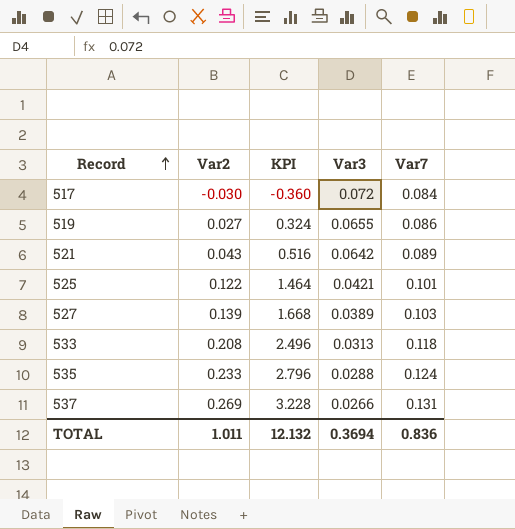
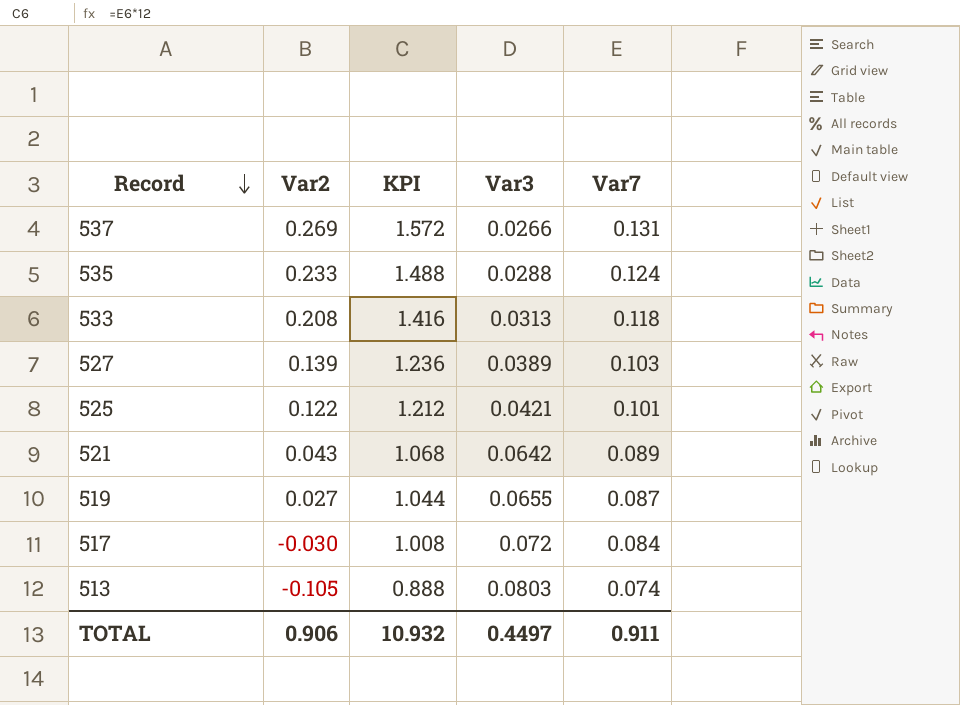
row order: Record ascending -> Record descending
column KPI | formula: [Var2] * 12 -> [Var7] * 12
519 | Var7: 0.086 -> 0.087
row 513: none -> -0.105 | 0.888 | 0.0803 | 0.074
TOTAL | Var2: 1.011 -> 0.906
TOTAL | KPI: 12.132 -> 10.932
TOTAL | Var3: 0.3694 -> 0.4497
TOTAL | Var7: 0.836 -> 0.911

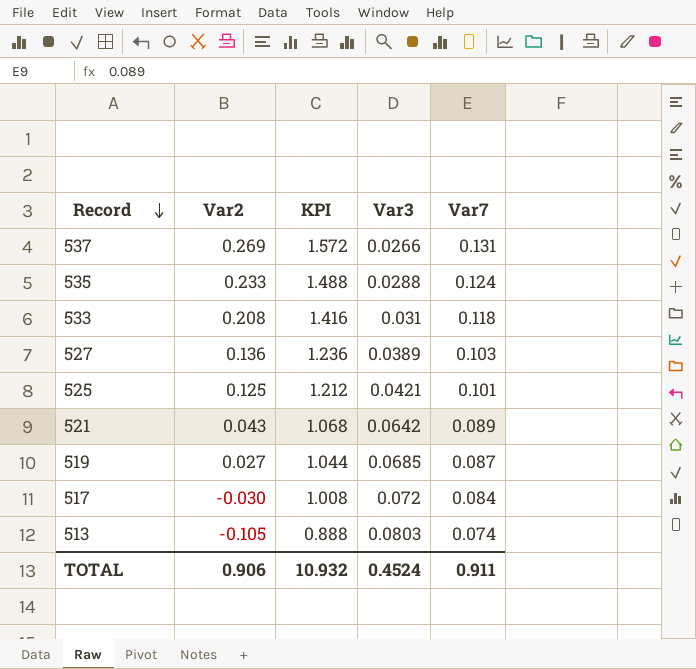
533 | Var3: 0.0313 -> 0.031
527 | Var2: 0.139 -> 0.136
525 | Var2: 0.122 -> 0.125
519 | Var3: 0.0655 -> 0.0685
TOTAL | Var3: 0.4497 -> 0.4524

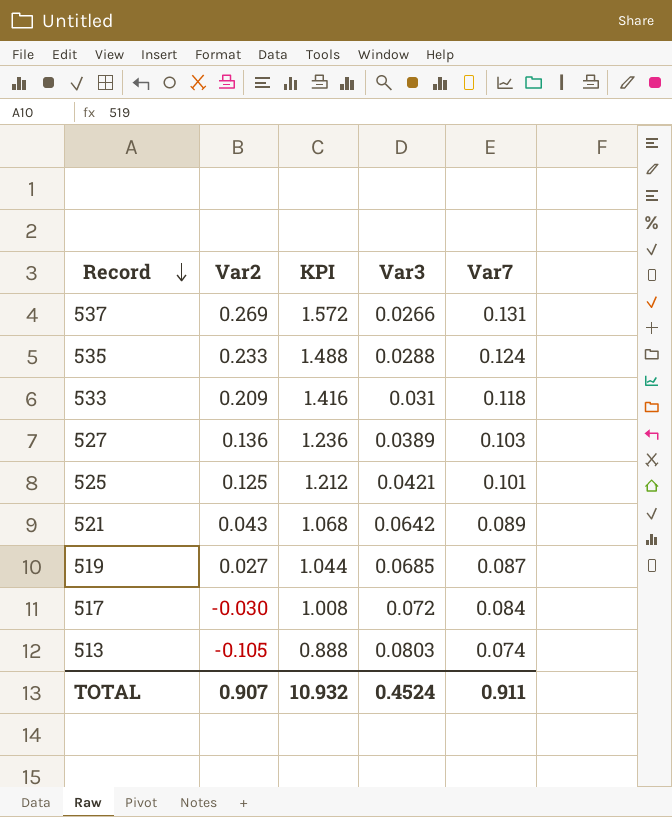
533 | Var2: 0.208 -> 0.209
TOTAL | Var2: 0.906 -> 0.907

